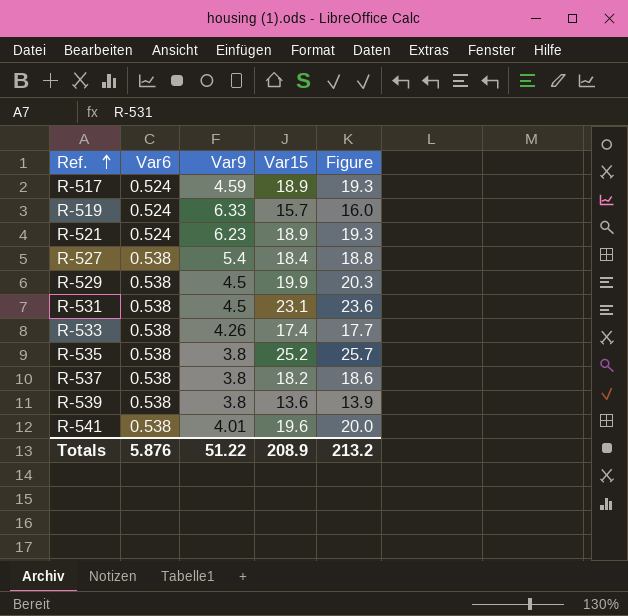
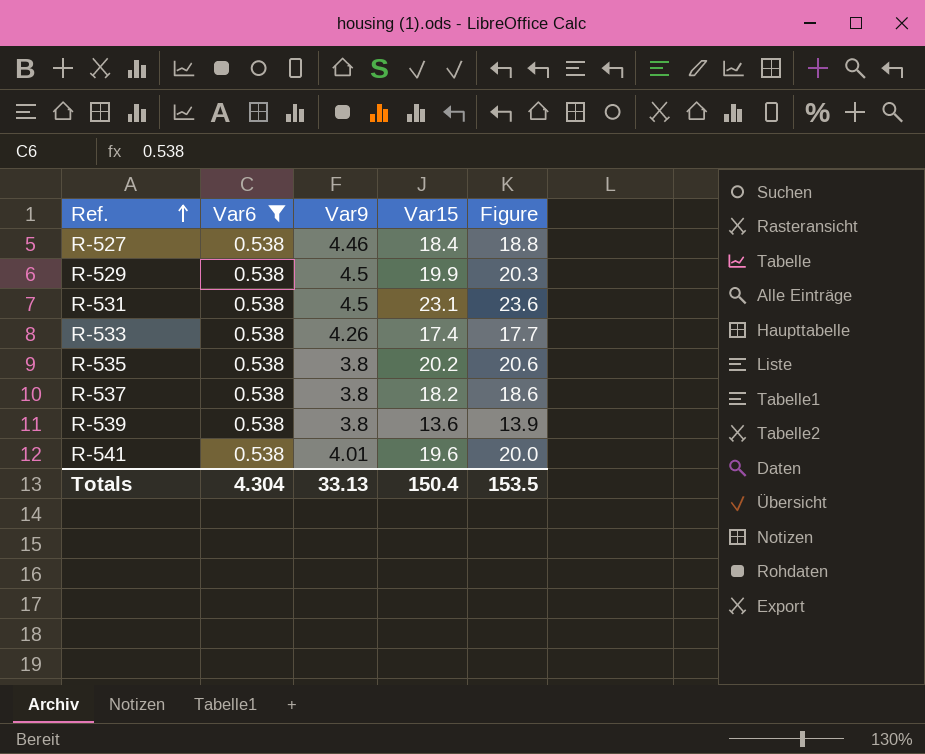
filter: none -> Var6 = 0.538
R-527 | Var9: 5.4 -> 4.46
R-535 | Var15: 25.2 -> 20.2
R-535 | Figure: 25.7 -> 20.6
Totals | Var6: 5.876 -> 4.304
Totals | Var9: 51.22 -> 33.13
Totals | Var15: 208.9 -> 150.4
Totals | Figure: 213.2 -> 153.5

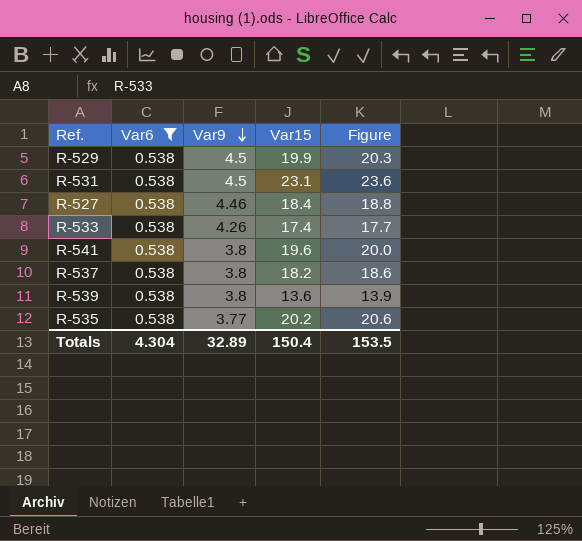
row order: Ref. ascending -> Var9 descending
R-541 | Var9: 4.01 -> 3.8
R-535 | Var9: 3.8 -> 3.77
Totals | Var9: 33.13 -> 32.89

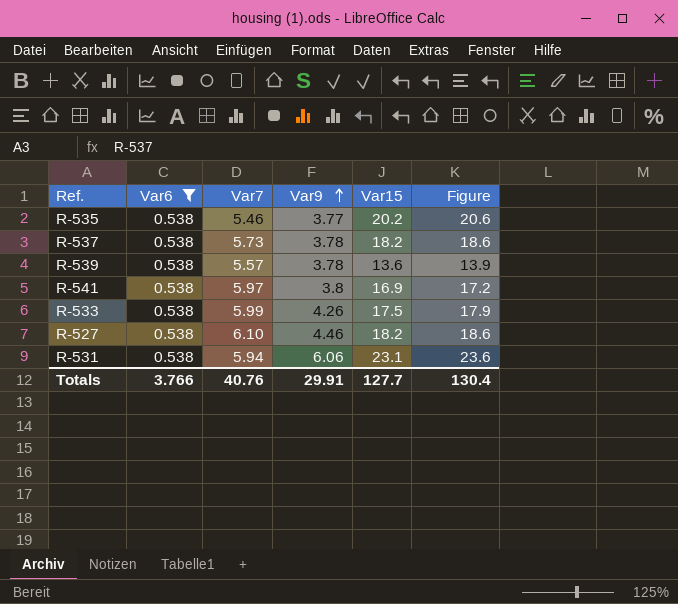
row order: Var9 descending -> Var9 ascending
column Var7 | position: none -> 3
row R-529: 0.538 | 4.5 | 19.9 | 20.3 -> none
R-537 | Var9: 3.8 -> 3.78
R-539 | Var9: 3.8 -> 3.78
R-541 | Var15: 19.6 -> 16.9
R-541 | Figure: 20.0 -> 17.2
R-533 | Var15: 17.4 -> 17.5
R-533 | Figure: 17.7 -> 17.9
R-527 | Var15: 18.4 -> 18.2
R-527 | Figure: 18.8 -> 18.6
R-531 | Var9: 4.5 -> 6.06
Totals | Var6: 4.304 -> 3.766
Totals | Var9: 32.89 -> 29.91
Totals | Var15: 150.4 -> 127.7
Totals | Figure: 153.5 -> 130.4

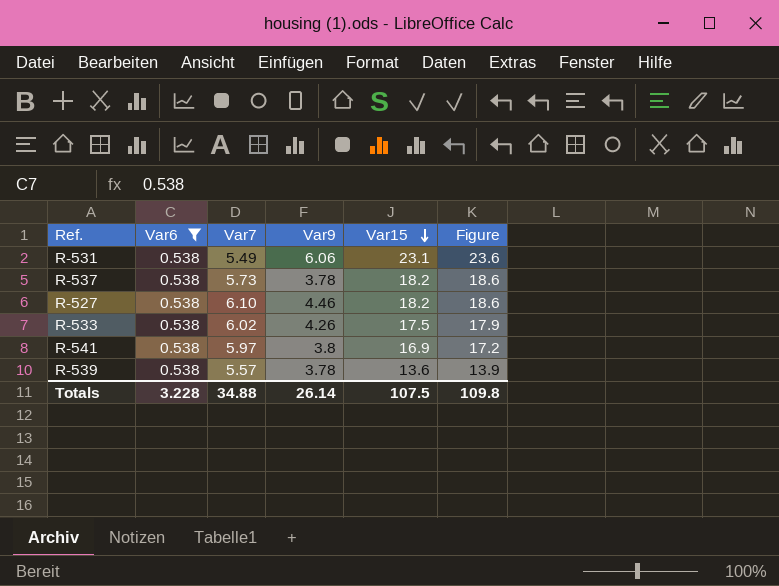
row order: Var9 ascending -> Var15 descending
row R-535: 0.538 | 5.46 | 3.77 | 20.2 | 20.6 -> none
R-531 | Var7: 5.94 -> 5.49
R-533 | Var7: 5.99 -> 6.02
Totals | Var6: 3.766 -> 3.228
Totals | Var7: 40.76 -> 34.88
Totals | Var9: 29.91 -> 26.14
Totals | Var15: 127.7 -> 107.5
Totals | Figure: 130.4 -> 109.8

